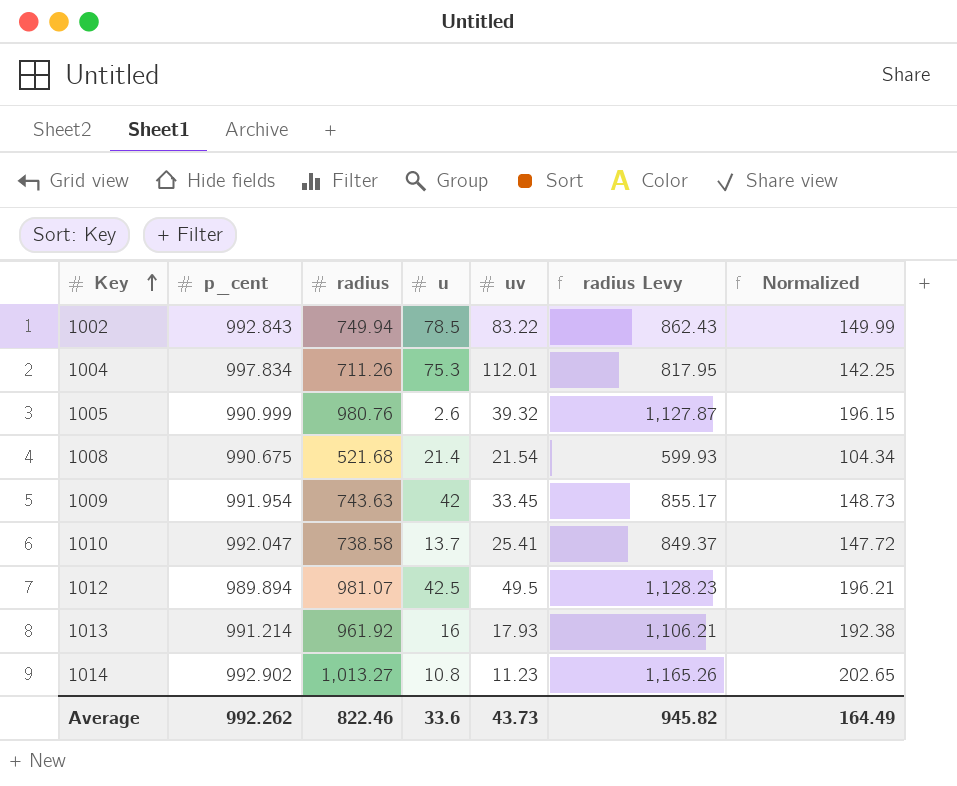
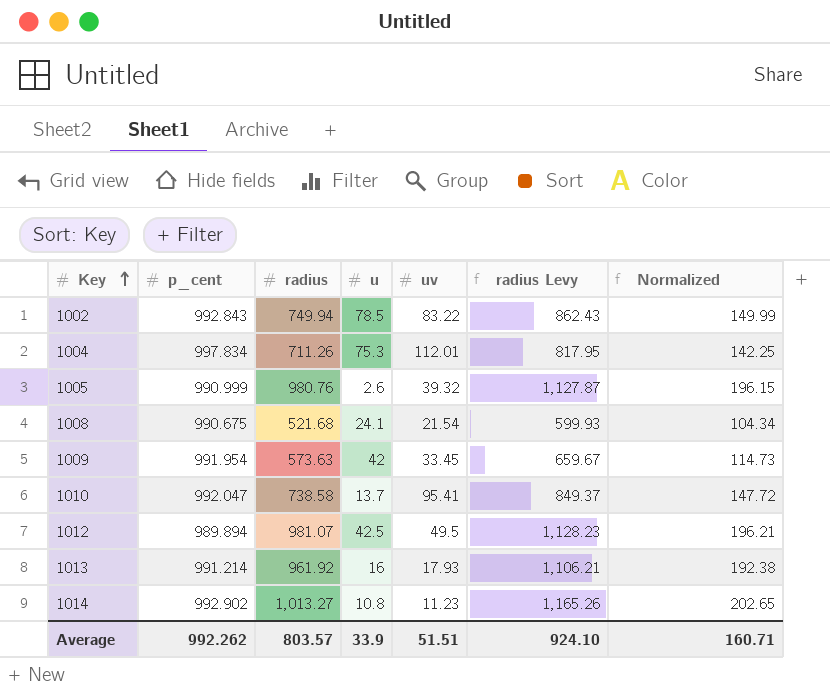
1008 | u: 21.4 -> 24.1
1009 | radius: 743.63 -> 573.63
1009 | radius Levy: 855.17 -> 659.67
1009 | Normalized: 148.73 -> 114.73
1010 | uv: 25.41 -> 95.41
Average | radius: 822.46 -> 803.57
Average | u: 33.6 -> 33.9
Average | uv: 43.73 -> 51.51
Average | radius Levy: 945.82 -> 924.10
Average | Normalized: 164.49 -> 160.71

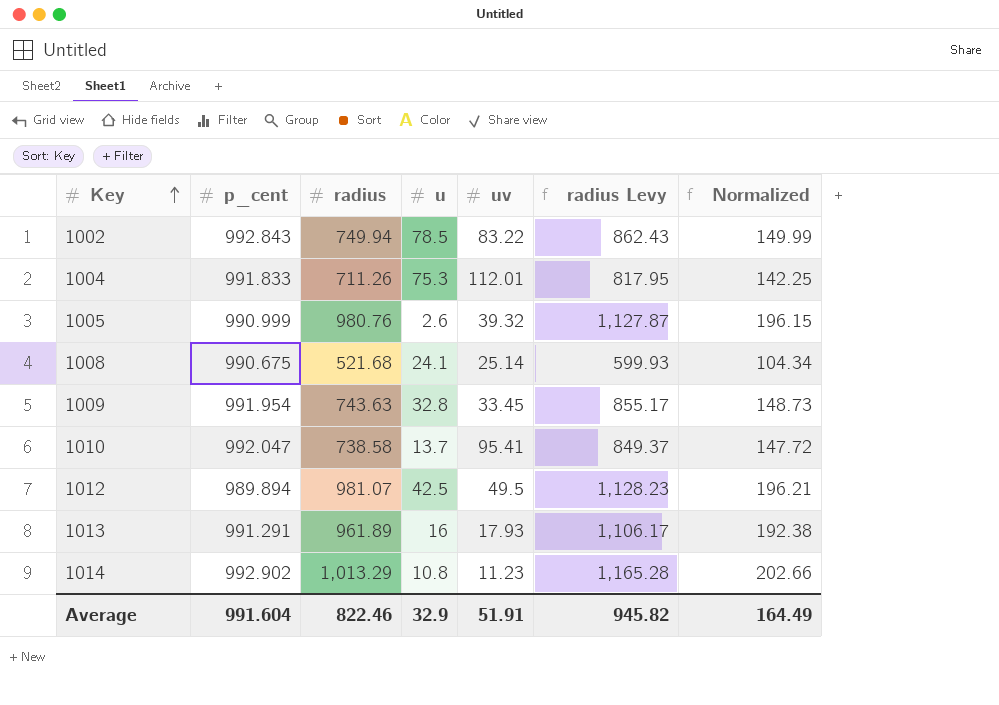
1004 | p_cent: 997.834 -> 991.833
1008 | uv: 21.54 -> 25.14
1009 | radius: 573.63 -> 743.63
1009 | u: 42 -> 32.8
1009 | radius Levy: 659.67 -> 855.17
1009 | Normalized: 114.73 -> 148.73
1013 | p_cent: 991.214 -> 991.291
1013 | radius: 961.92 -> 961.89
1013 | radius Levy: 1,106.21 -> 1,106.17
1014 | radius: 1,013.27 -> 1,013.29
1014 | radius Levy: 1,165.26 -> 1,165.28
1014 | Normalized: 202.65 -> 202.66
Average | p_cent: 992.262 -> 991.604
Average | radius: 803.57 -> 822.46
Average | u: 33.9 -> 32.9
Average | uv: 51.51 -> 51.91
Average | radius Levy: 924.10 -> 945.82
Average | Normalized: 160.71 -> 164.49

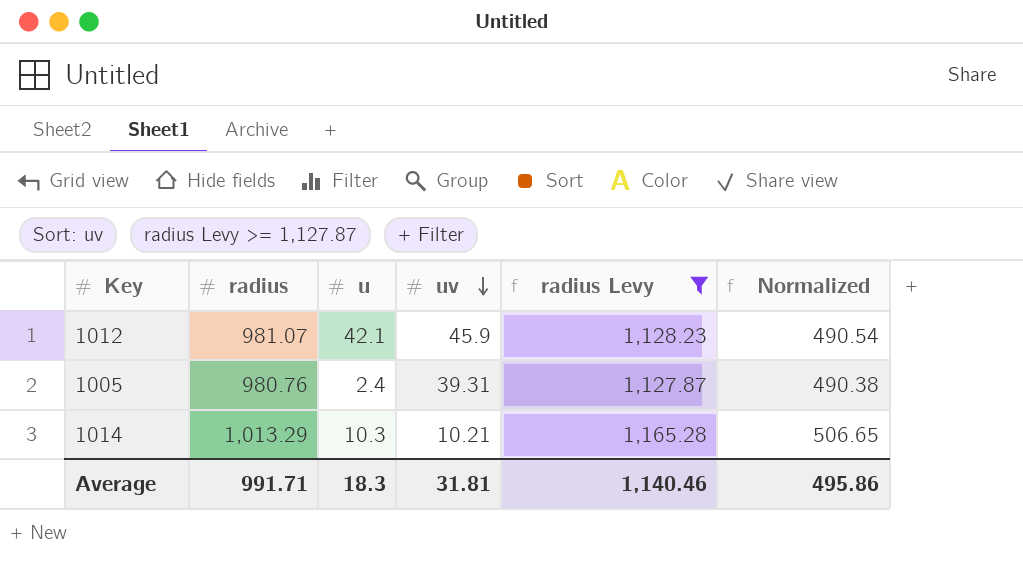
filter: none -> radius Levy >= 1,127.87
row order: Key ascending -> uv descending
column p_cent | position: 2 -> none
column Normalized | formula: [radius] * 0.2 -> [radius] * 0.5
1012 | u: 42.5 -> 42.1
1012 | uv: 49.5 -> 45.9
1005 | u: 2.6 -> 2.4
1005 | uv: 39.32 -> 39.31
1014 | u: 10.8 -> 10.3
1014 | uv: 11.23 -> 10.21
Average | radius: 822.46 -> 991.71
Average | u: 32.9 -> 18.3
Average | uv: 51.91 -> 31.81
Average | radius Levy: 945.82 -> 1,140.46
Average | Normalized: 164.49 -> 495.86

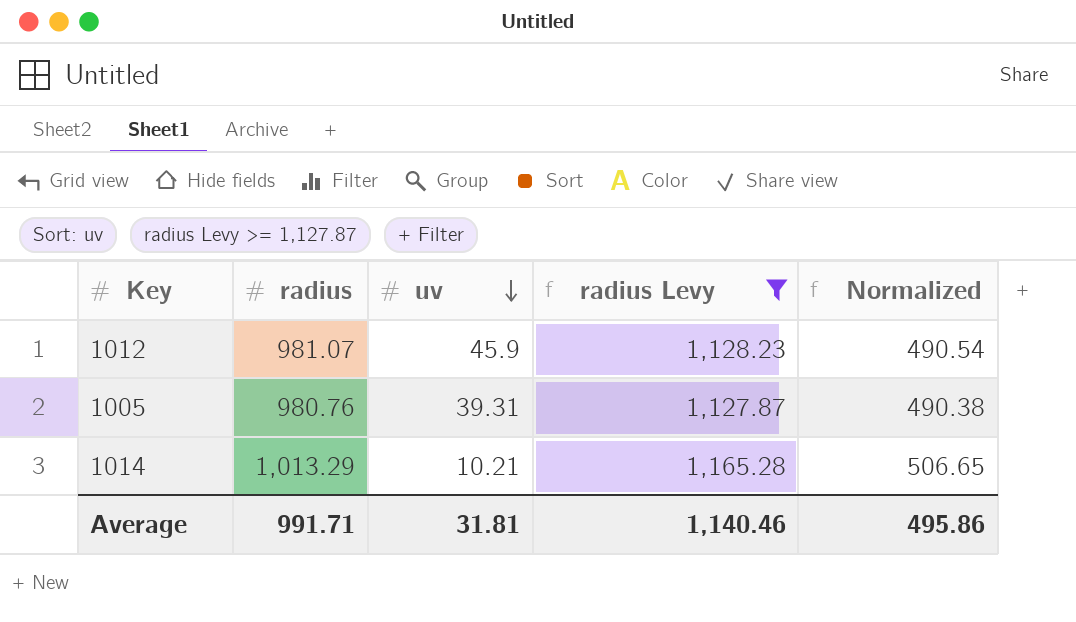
column u | position: 3 -> none

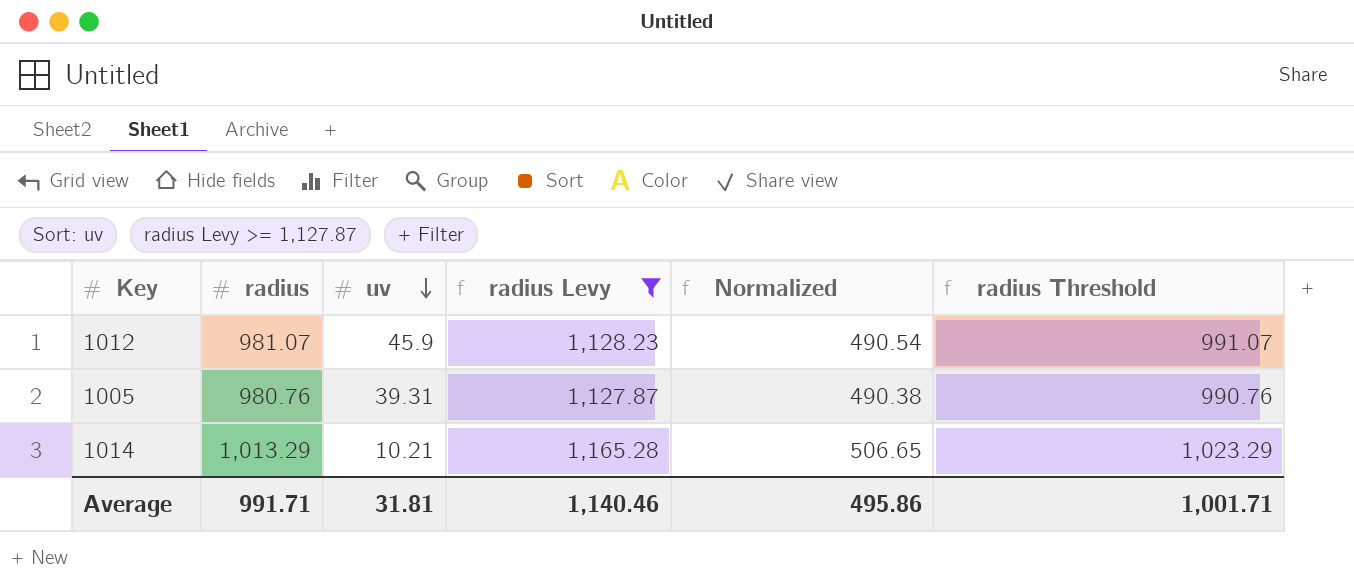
column radius Threshold | formula: none -> [radius] + 10

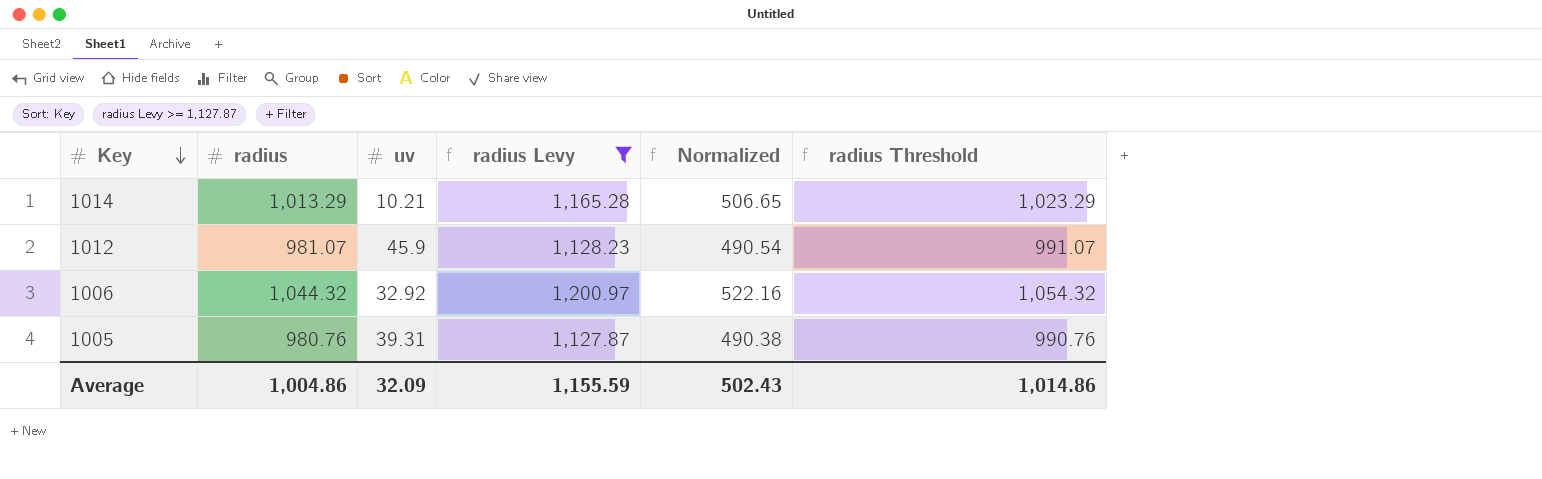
row order: uv descending -> Key descending
row 1006: none -> 1,044.32 | 32.92 | 1,200.97 | 522.16 | 1,054.32
Average | radius: 991.71 -> 1,004.86
Average | uv: 31.81 -> 32.09
Average | radius Levy: 1,140.46 -> 1,155.59
Average | Normalized: 495.86 -> 502.43
Average | radius Threshold: 1,001.71 -> 1,014.86

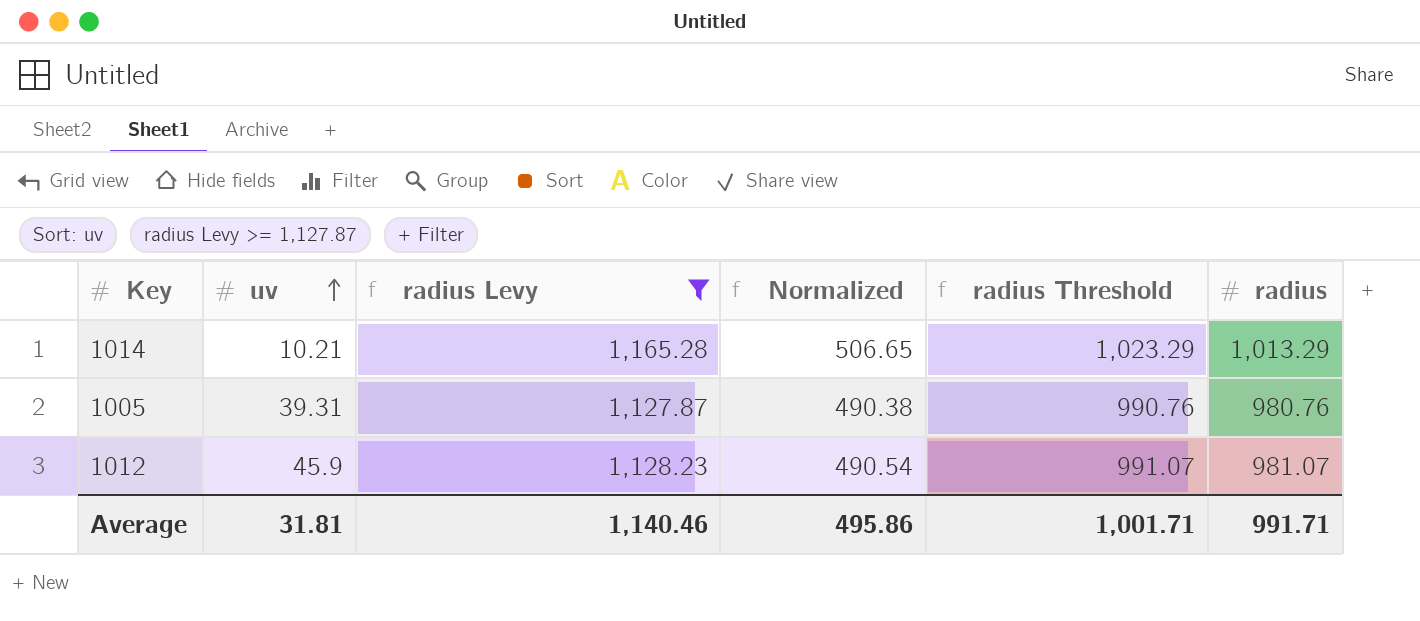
row order: Key descending -> uv ascending
column radius | position: 2 -> 6
row 1006: 1,044.32 | 32.92 | 1,200.97 | 522.16 | 1,054.32 -> none
Average | uv: 32.09 -> 31.81
Average | radius Levy: 1,155.59 -> 1,140.46
Average | Normalized: 502.43 -> 495.86
Average | radius Threshold: 1,014.86 -> 1,001.71
Average | radius: 1,004.86 -> 991.71

